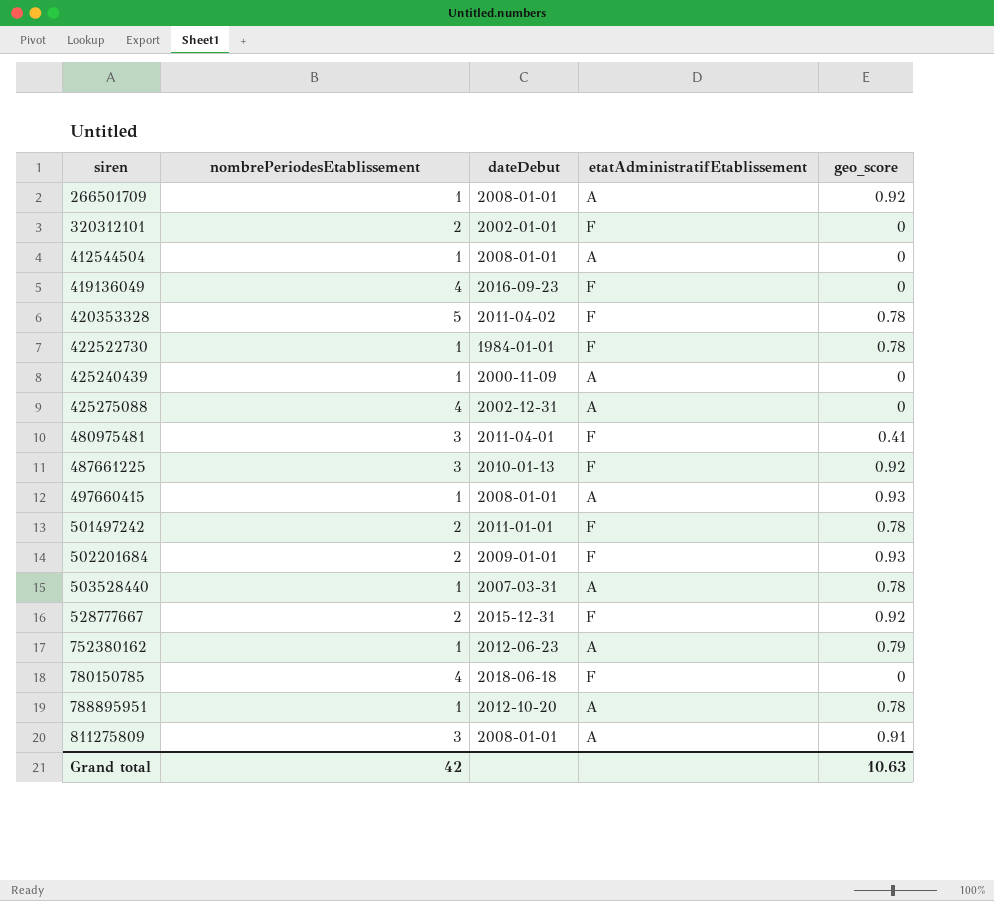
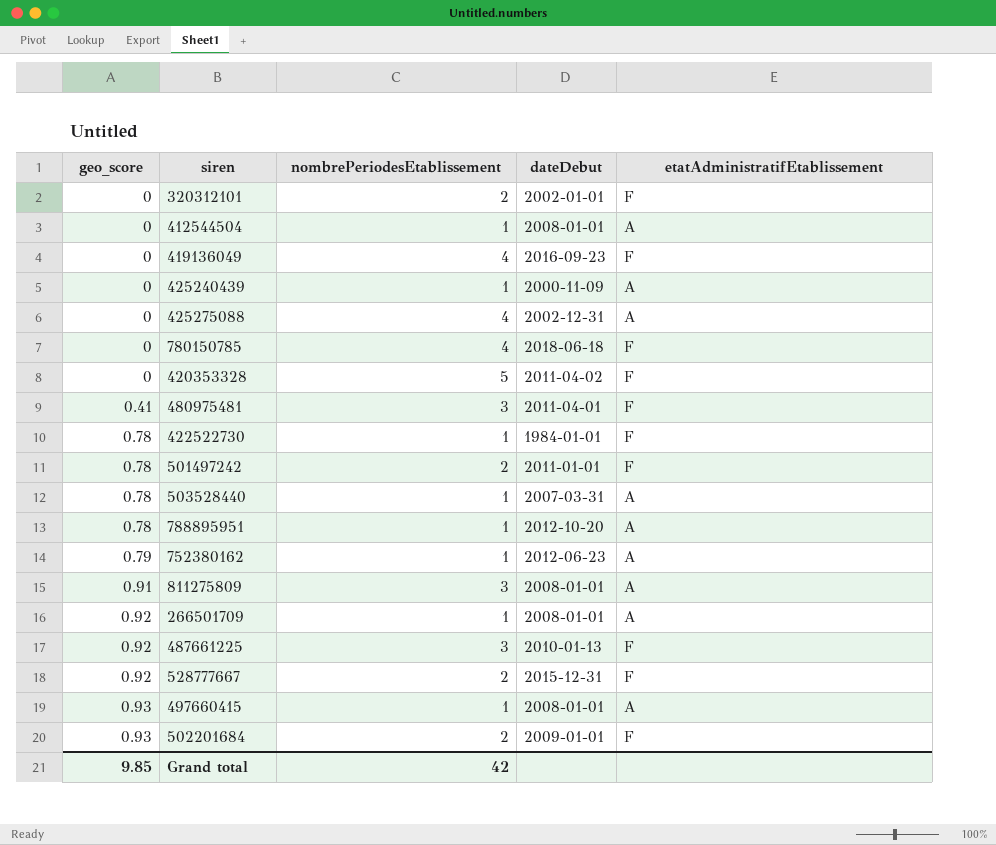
row order: siren ascending -> geo_score ascending
column geo_score | position: 5 -> 1
420353328 | geo_score: 0.78 -> 0
Grand total | geo_score: 10.63 -> 9.85

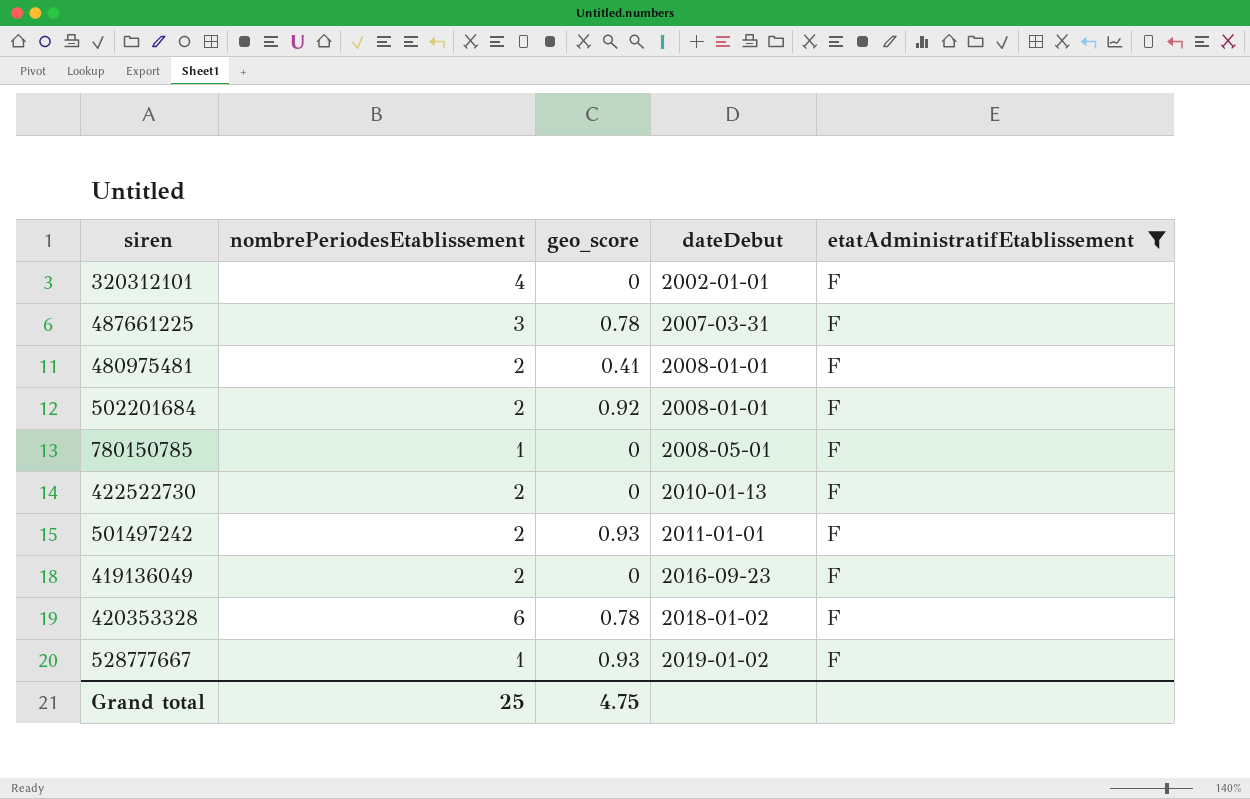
filter: none -> etatAdministratifEtablissement = F
row order: geo_score ascending -> dateDebut ascending
column geo_score | position: 1 -> 3
320312101 | nombrePeriodesEtablissement: 2 -> 4
487661225 | geo_score: 0.92 -> 0.78
487661225 | dateDebut: 2010-01-13 -> 2007-03-31
480975481 | nombrePeriodesEtablissement: 3 -> 2
480975481 | dateDebut: 2011-04-01 -> 2008-01-01
502201684 | geo_score: 0.93 -> 0.92
502201684 | dateDebut: 2009-01-01 -> 2008-01-01
780150785 | nombrePeriodesEtablissement: 4 -> 1
780150785 | dateDebut: 2018-06-18 -> 2008-05-01
422522730 | nombrePeriodesEtablissement: 1 -> 2
422522730 | geo_score: 0.78 -> 0
422522730 | dateDebut: 1984-01-01 -> 2010-01-13
501497242 | geo_score: 0.78 -> 0.93
419136049 | nombrePeriodesEtablissement: 4 -> 2
420353328 | nombrePeriodesEtablissement: 5 -> 6
420353328 | geo_score: 0 -> 0.78
420353328 | dateDebut: 2011-04-02 -> 2018-01-02
528777667 | nombrePeriodesEtablissement: 2 -> 1
528777667 | geo_score: 0.92 -> 0.93
528777667 | dateDebut: 2015-12-31 -> 2019-01-02
Grand total | nombrePeriodesEtablissement: 42 -> 25
Grand total | geo_score: 9.85 -> 4.75

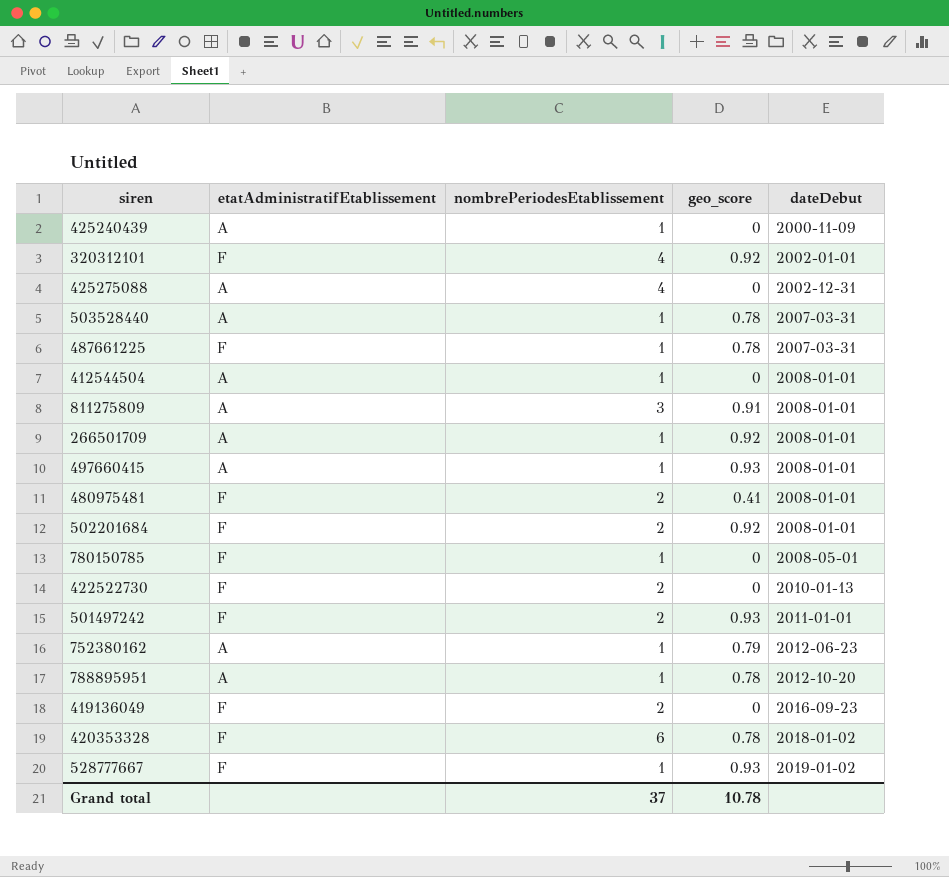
filter: etatAdministratifEtablissement = F -> none
column etatAdministratifEtablissement | position: 5 -> 2
320312101 | geo_score: 0 -> 0.92
487661225 | nombrePeriodesEtablissement: 3 -> 1
Grand total | nombrePeriodesEtablissement: 25 -> 37
Grand total | geo_score: 4.75 -> 10.78

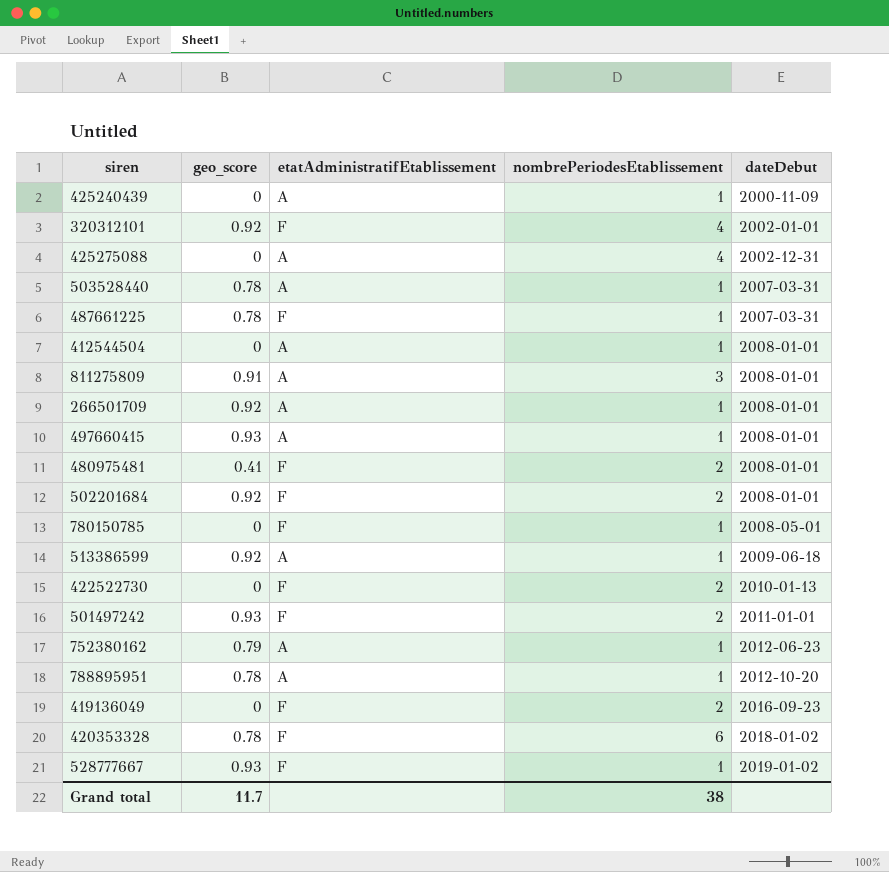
column geo_score | position: 4 -> 2
row 513386599: none -> 0.92 | A | 1 | 2009-06-18
Grand total | geo_score: 10.78 -> 11.7
Grand total | nombrePeriodesEtablissement: 37 -> 38

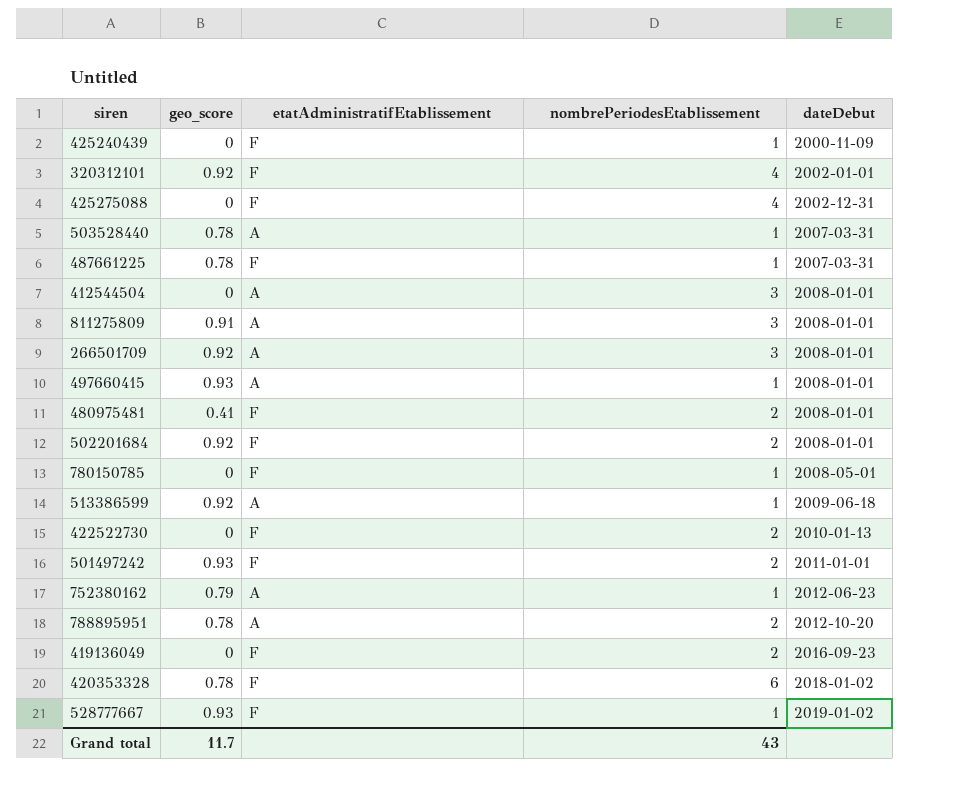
425240439 | etatAdministratifEtablissement: A -> F
425275088 | etatAdministratifEtablissement: A -> F
412544504 | nombrePeriodesEtablissement: 1 -> 3
266501709 | nombrePeriodesEtablissement: 1 -> 3
788895951 | nombrePeriodesEtablissement: 1 -> 2
Grand total | nombrePeriodesEtablissement: 38 -> 43

